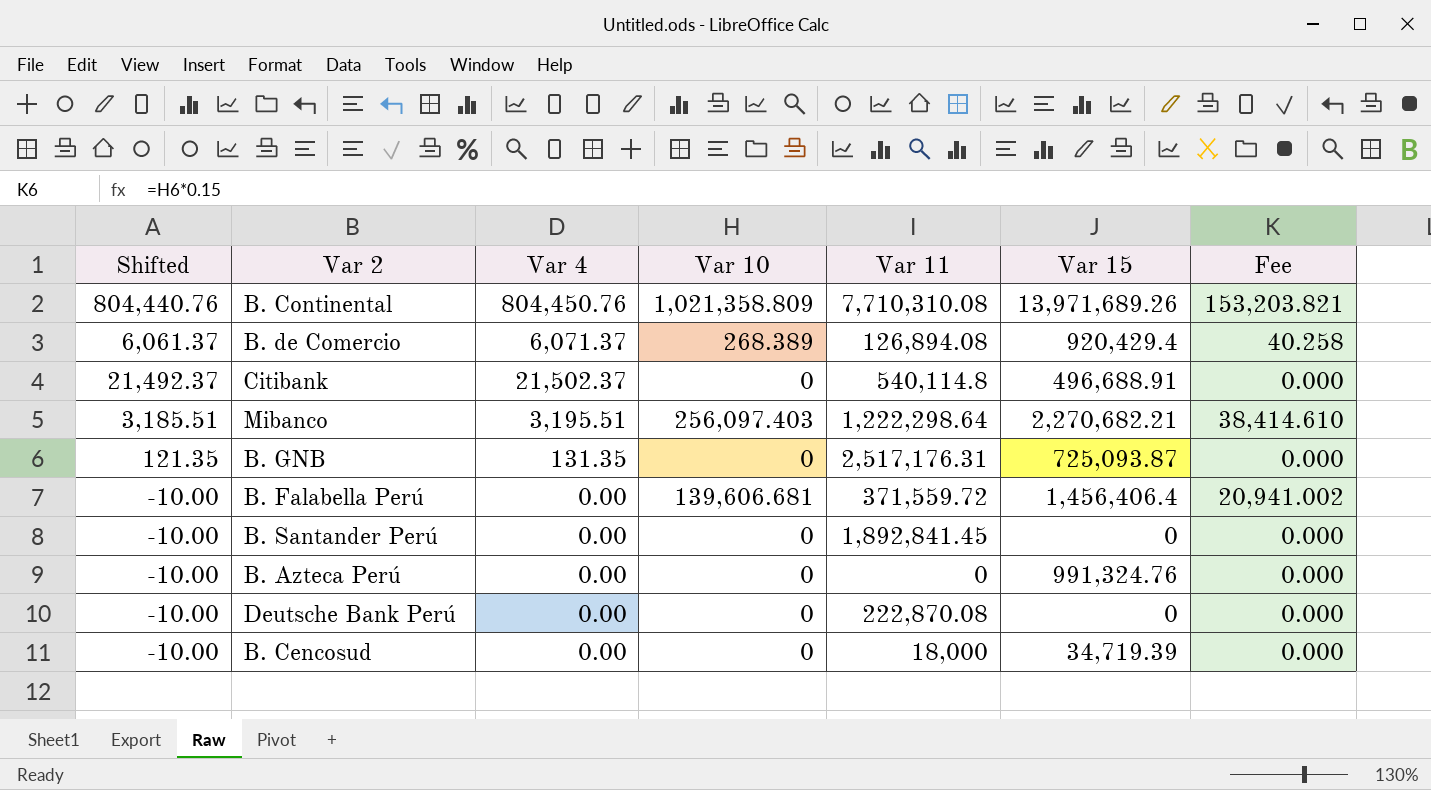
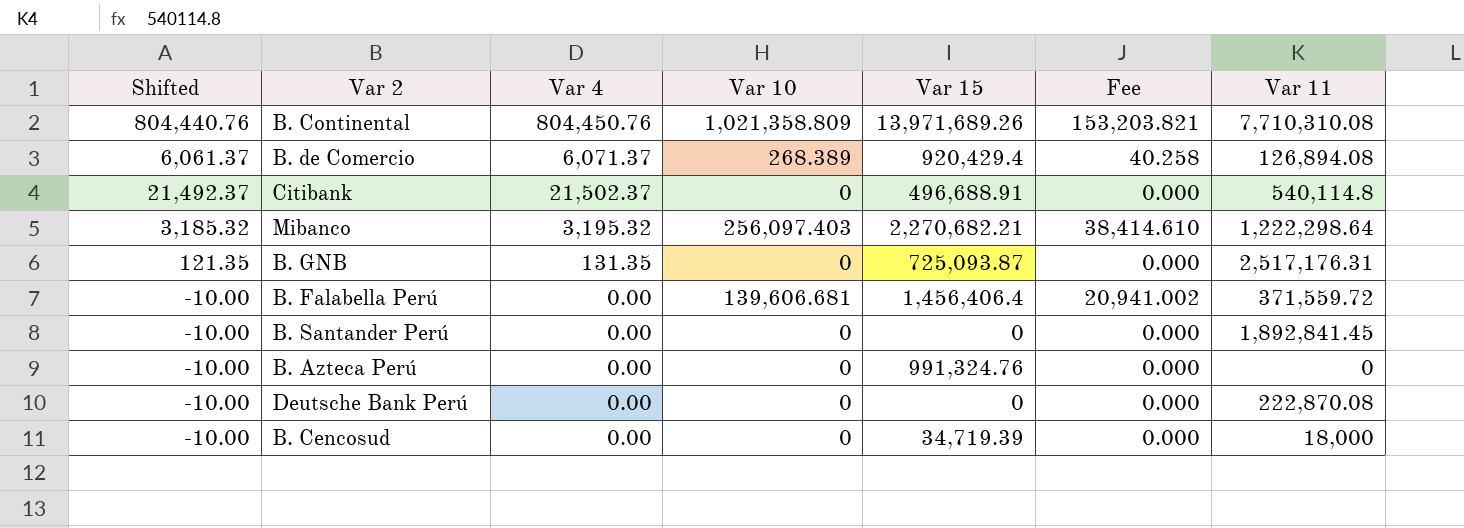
column Var 11 | position: 5 -> 7
Mibanco | Shifted: 3,185.51 -> 3,185.32
Mibanco | Var 4: 3,195.51 -> 3,195.32

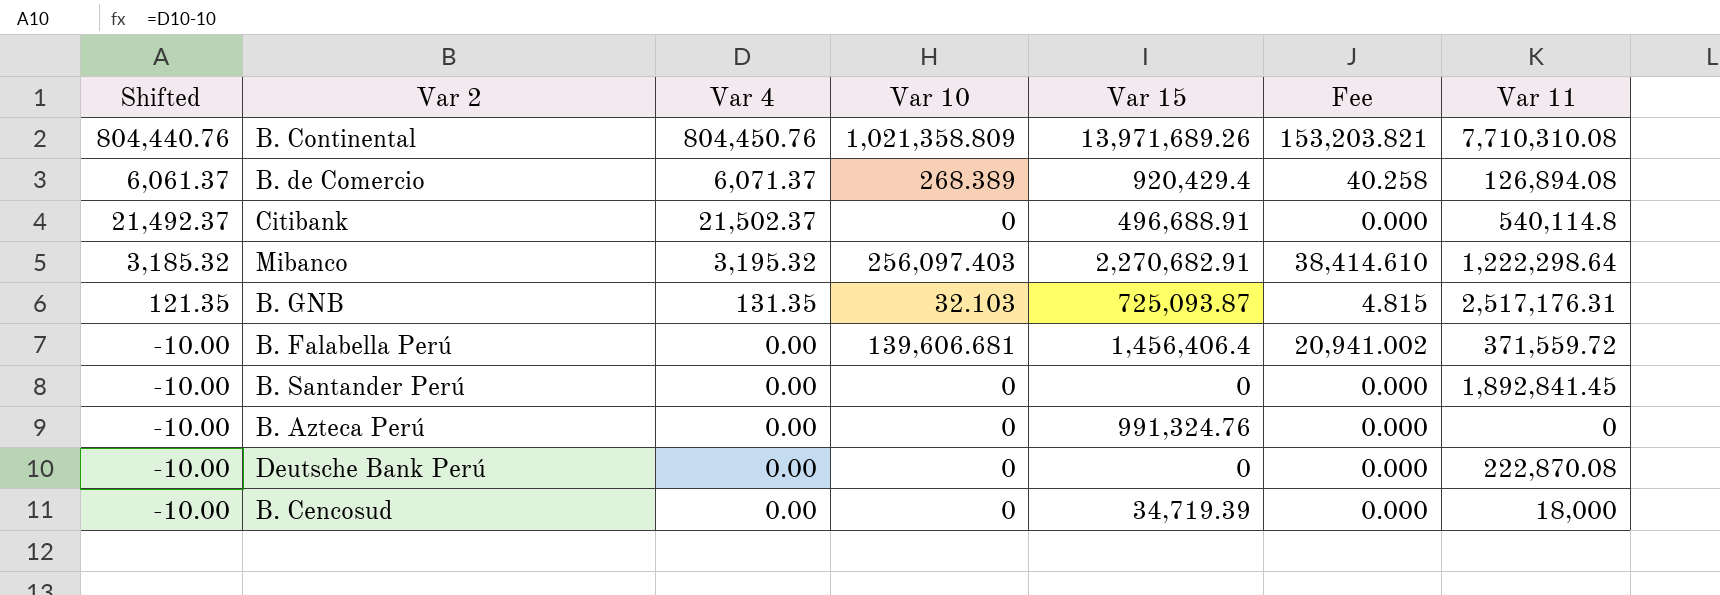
Mibanco | Var 15: 2,270,682.21 -> 2,270,682.91
B. GNB | Var 10: 0 -> 32.103
B. GNB | Fee: 0.000 -> 4.815

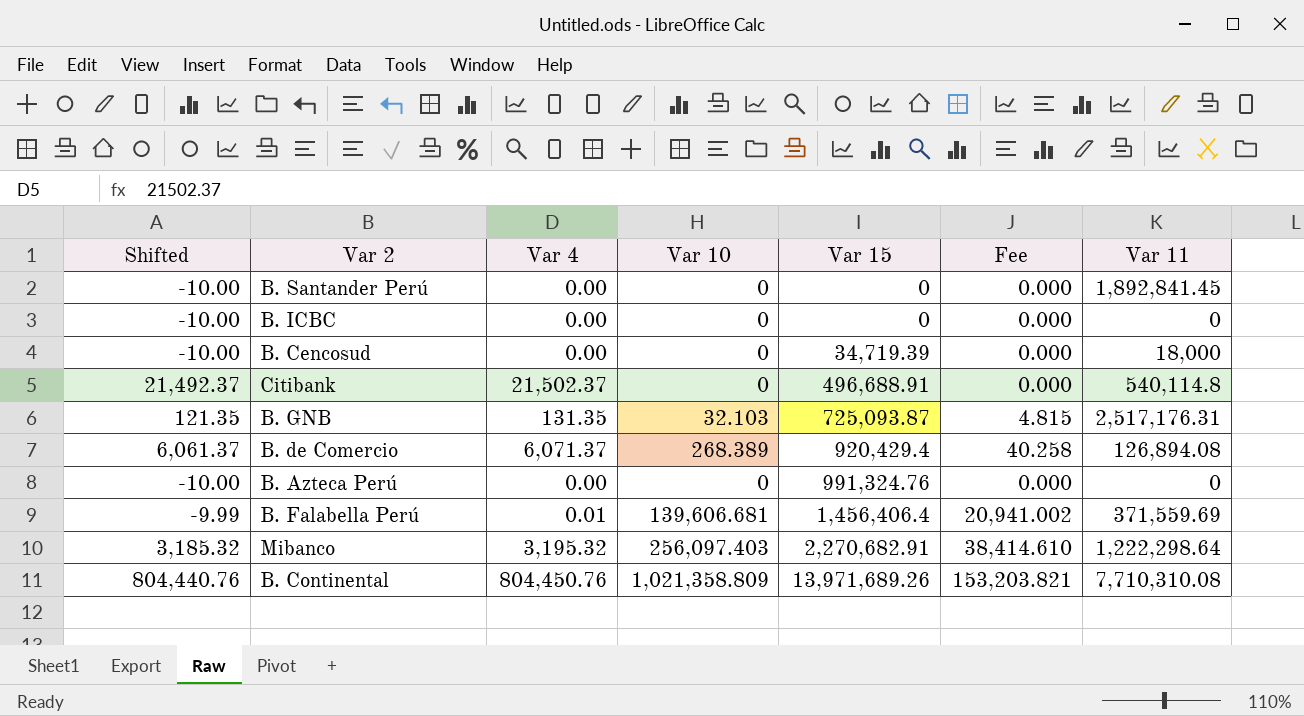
row order: none -> Var 15 ascending
row Deutsche Bank Perú: -10.00 | 0.00 | 0 | 0 | 0.000 | 222,870.08 -> none
row B. ICBC: none -> -10.00 | 0.00 | 0 | 0 | 0.000 | 0
B. Falabella Perú | Shifted: -10.00 -> -9.99
B. Falabella Perú | Var 4: 0.00 -> 0.01
B. Falabella Perú | Var 11: 371,559.72 -> 371,559.69

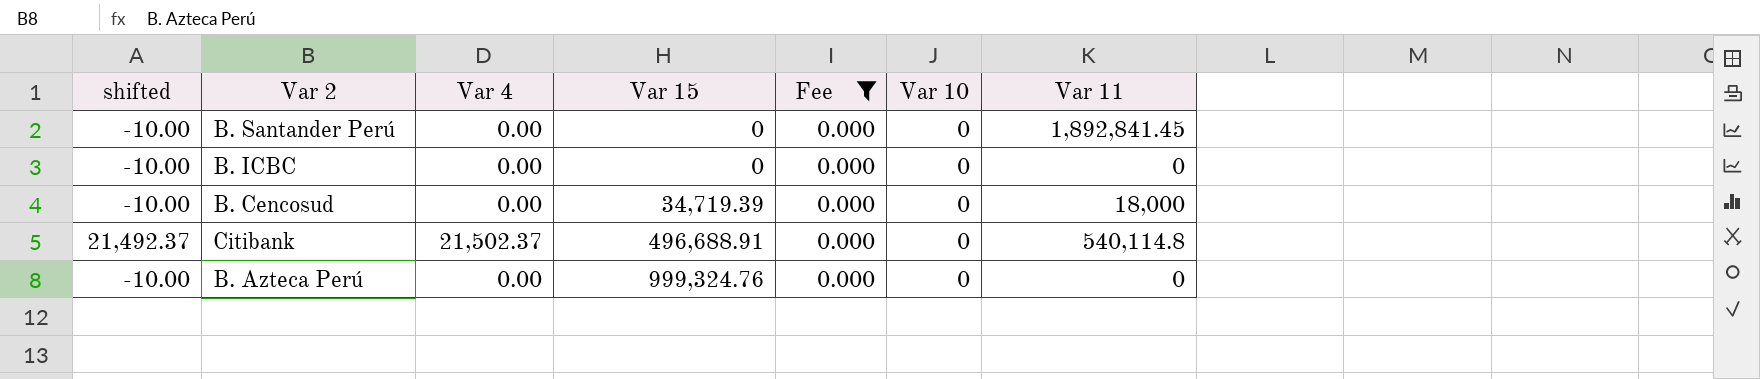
filter: none -> Fee = 0.000
column name: Shifted -> shifted
column Var 10 | position: 4 -> 6
B. Azteca Perú | Var 15: 991,324.76 -> 999,324.76

